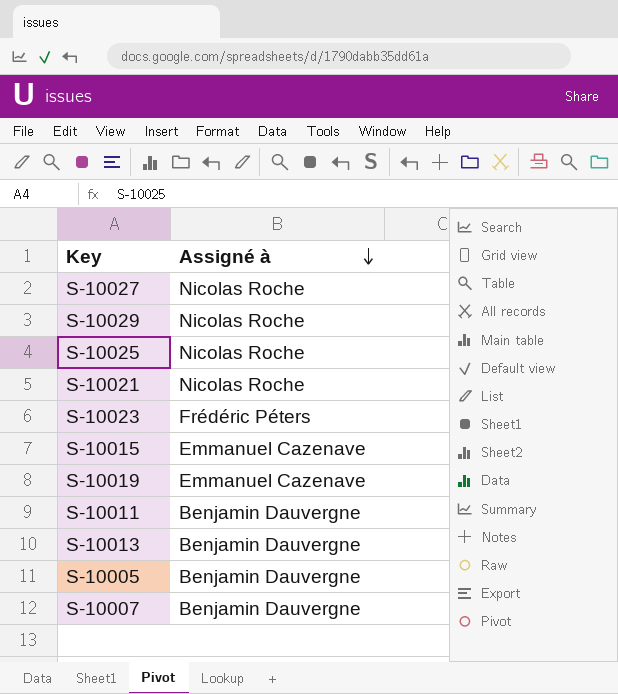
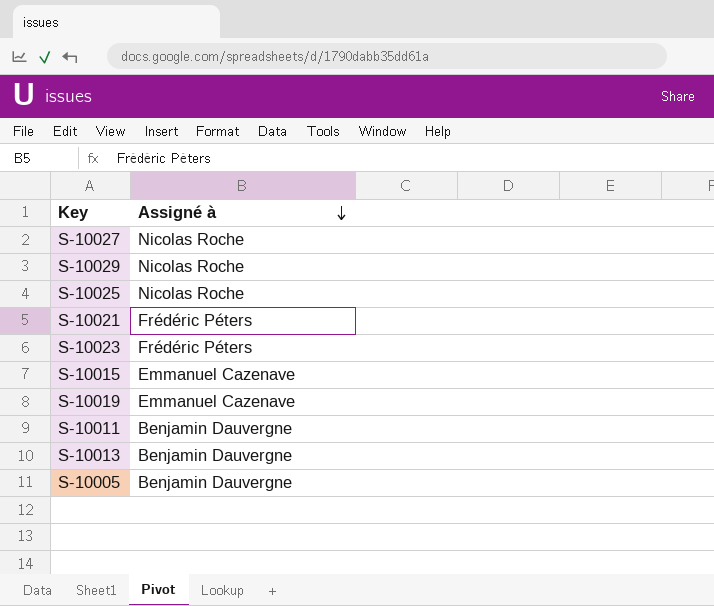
row S-10007: Benjamin Dauvergne -> none
S-10021 | Assigné à: Nicolas Roche -> Frédéric Péters

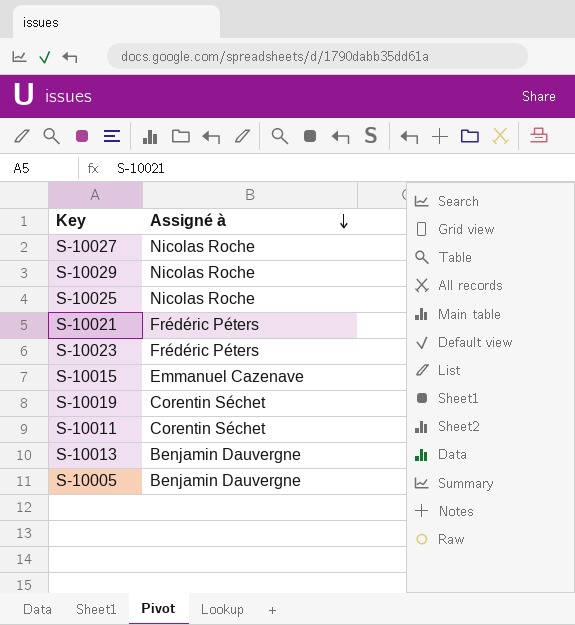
S-10019 | Assigné à: Emmanuel Cazenave -> Corentin Séchet
S-10011 | Assigné à: Benjamin Dauvergne -> Corentin Séchet

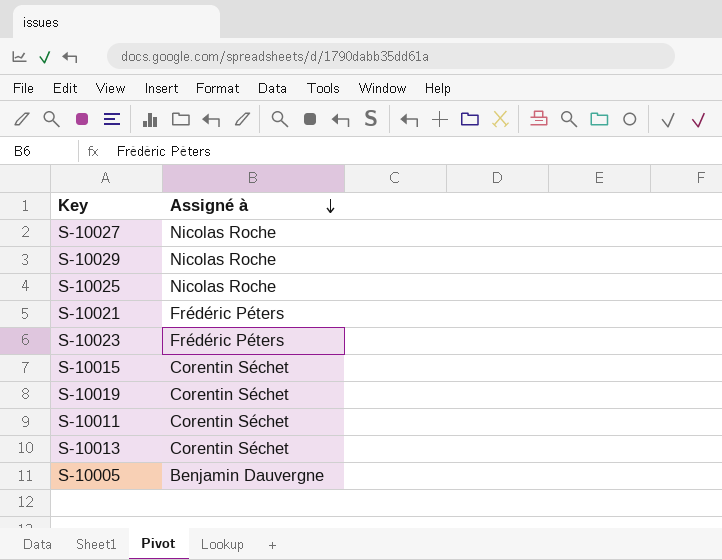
S-10015 | Assigné à: Emmanuel Cazenave -> Corentin Séchet
S-10013 | Assigné à: Benjamin Dauvergne -> Corentin Séchet

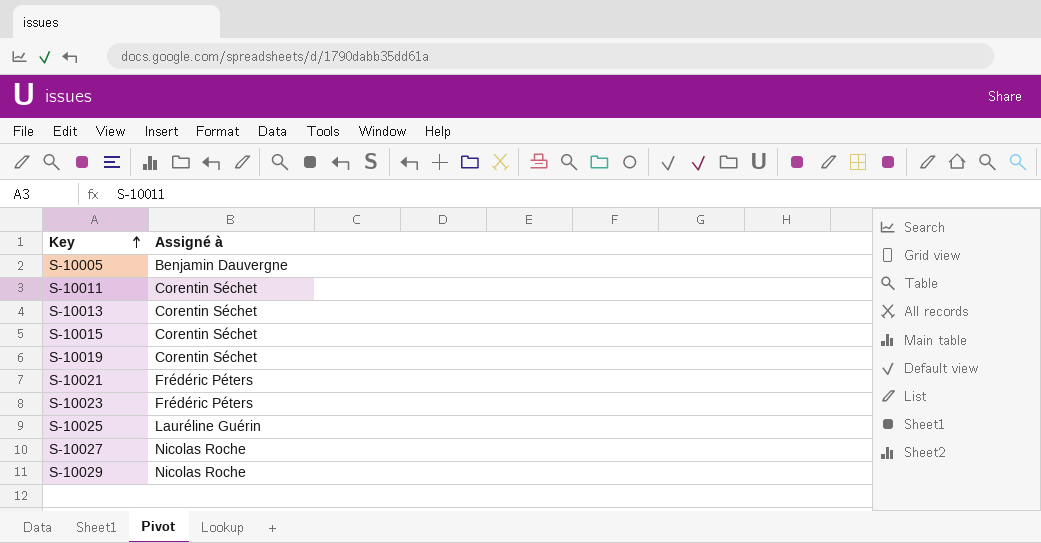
row order: Assigné à descending -> Key ascending
S-10025 | Assigné à: Nicolas Roche -> Lauréline Guérin

